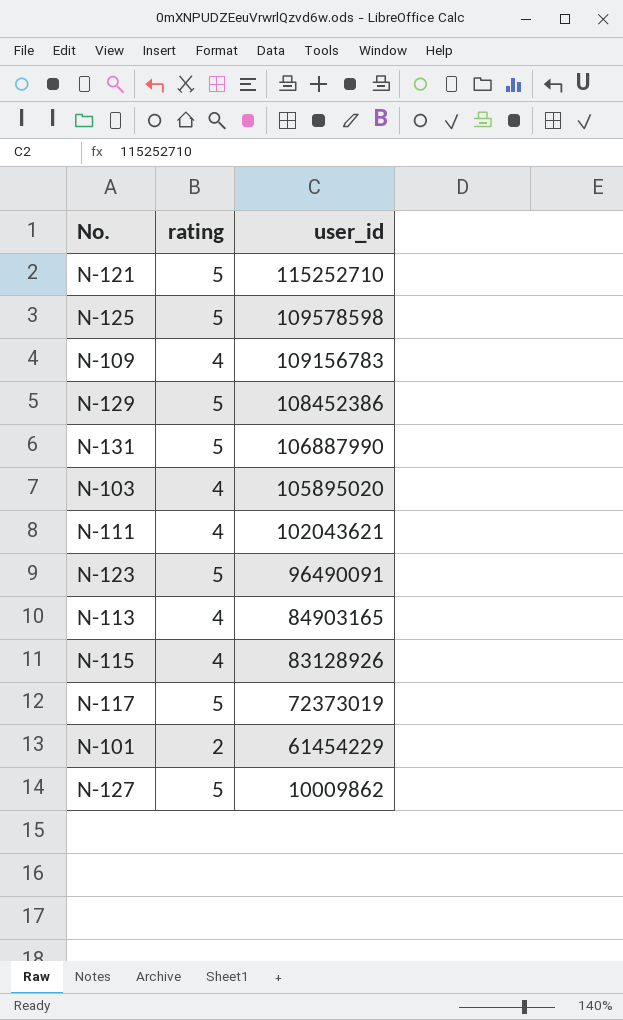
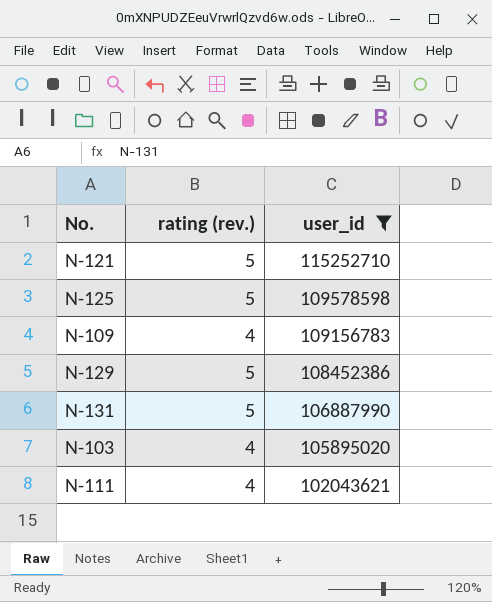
filter: none -> user_id >= 102043621
column name: rating -> rating (rev.)

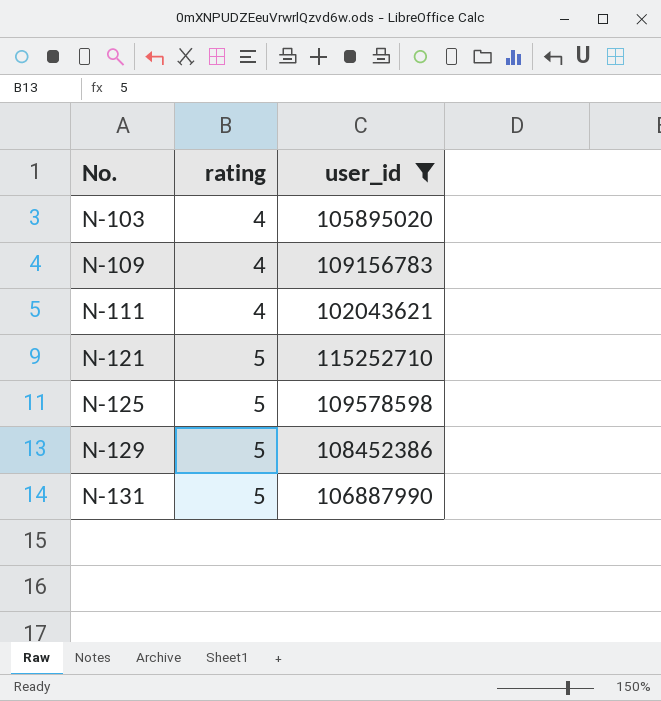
row order: user_id descending -> No. ascending
column name: rating (rev.) -> rating

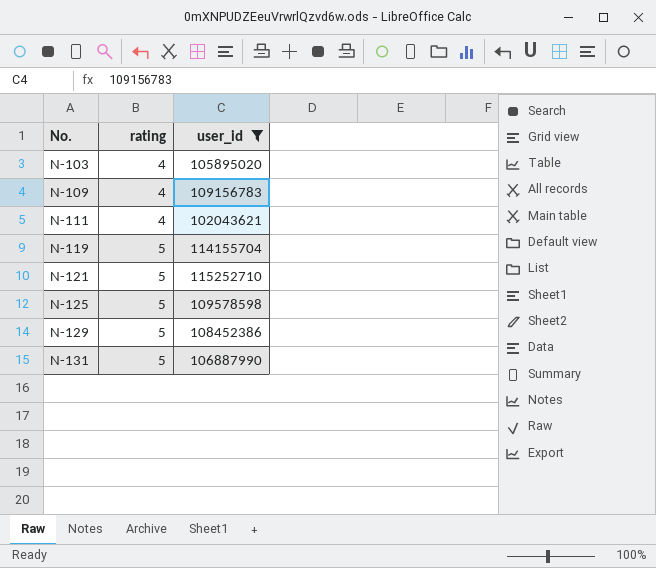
row N-119: none -> 5 | 114155704

